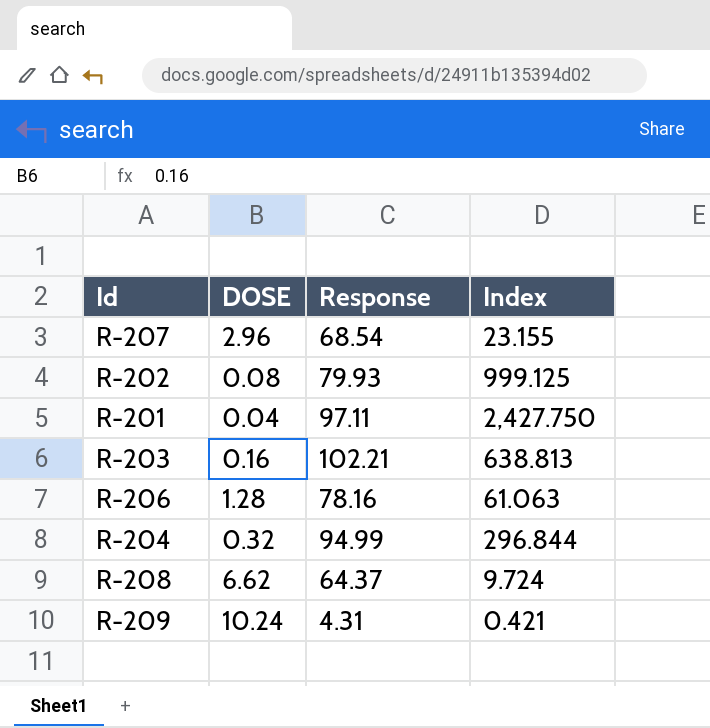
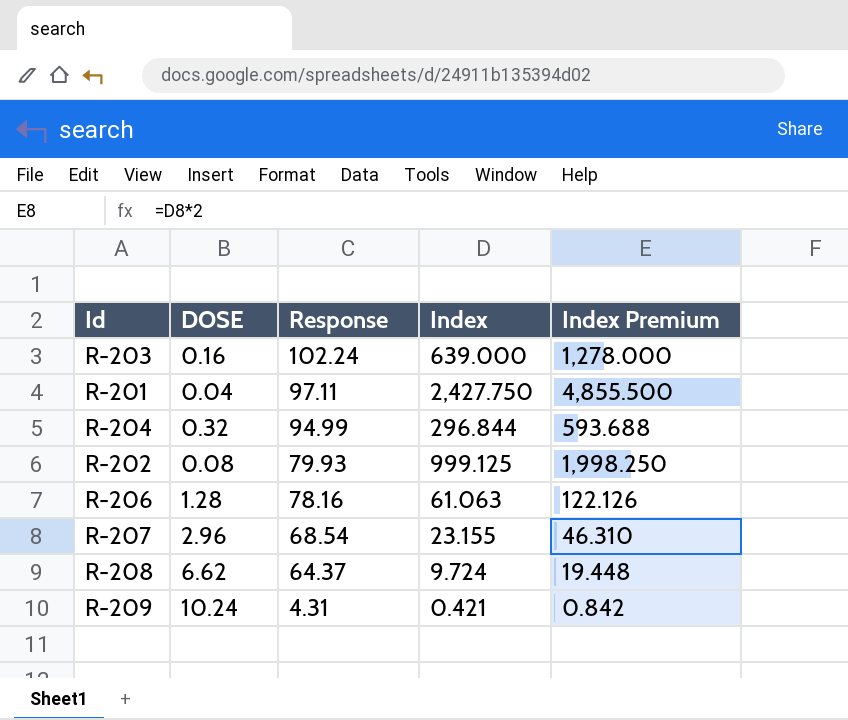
row order: none -> Response descending
column Index Premium | formula: none -> [Index] * 2
R-203 | Response: 102.21 -> 102.24
R-203 | Index: 638.813 -> 639.000

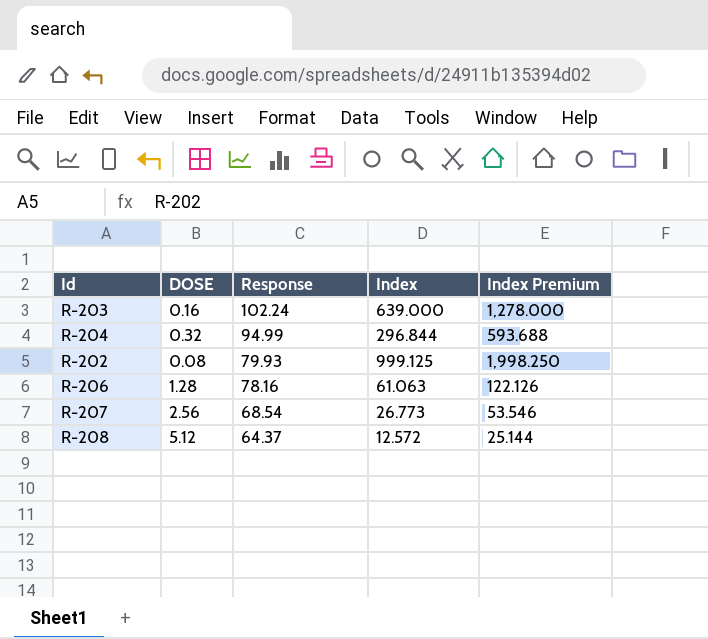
row R-201: 0.04 | 97.11 | 2,427.750 | 4,855.500 -> none
row R-209: 10.24 | 4.31 | 0.421 | 0.842 -> none
R-207 | DOSE: 2.96 -> 2.56
R-207 | Index: 23.155 -> 26.773
R-207 | Index Premium: 46.310 -> 53.546
R-208 | DOSE: 6.62 -> 5.12
R-208 | Index: 9.724 -> 12.572
R-208 | Index Premium: 19.448 -> 25.144

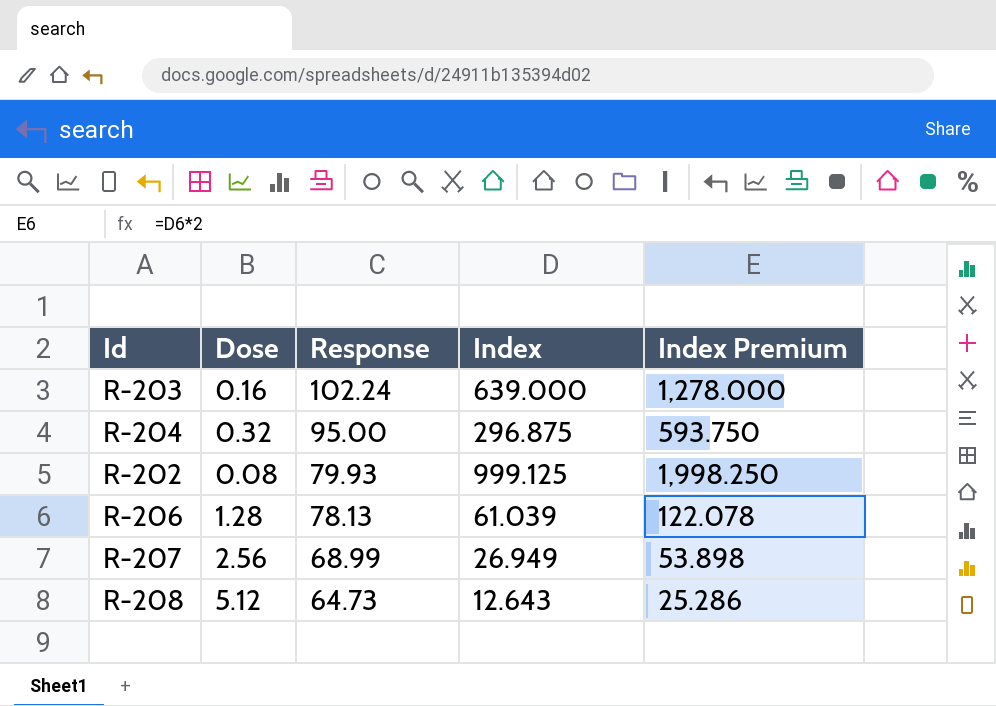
column name: DOSE -> Dose
R-204 | Response: 94.99 -> 95.00
R-204 | Index: 296.844 -> 296.875
R-204 | Index Premium: 593.688 -> 593.750
R-206 | Response: 78.16 -> 78.13
R-206 | Index: 61.063 -> 61.039
R-206 | Index Premium: 122.126 -> 122.078
R-207 | Response: 68.54 -> 68.99
R-207 | Index: 26.773 -> 26.949
R-207 | Index Premium: 53.546 -> 53.898
R-208 | Response: 64.37 -> 64.73
R-208 | Index: 12.572 -> 12.643
R-208 | Index Premium: 25.144 -> 25.286

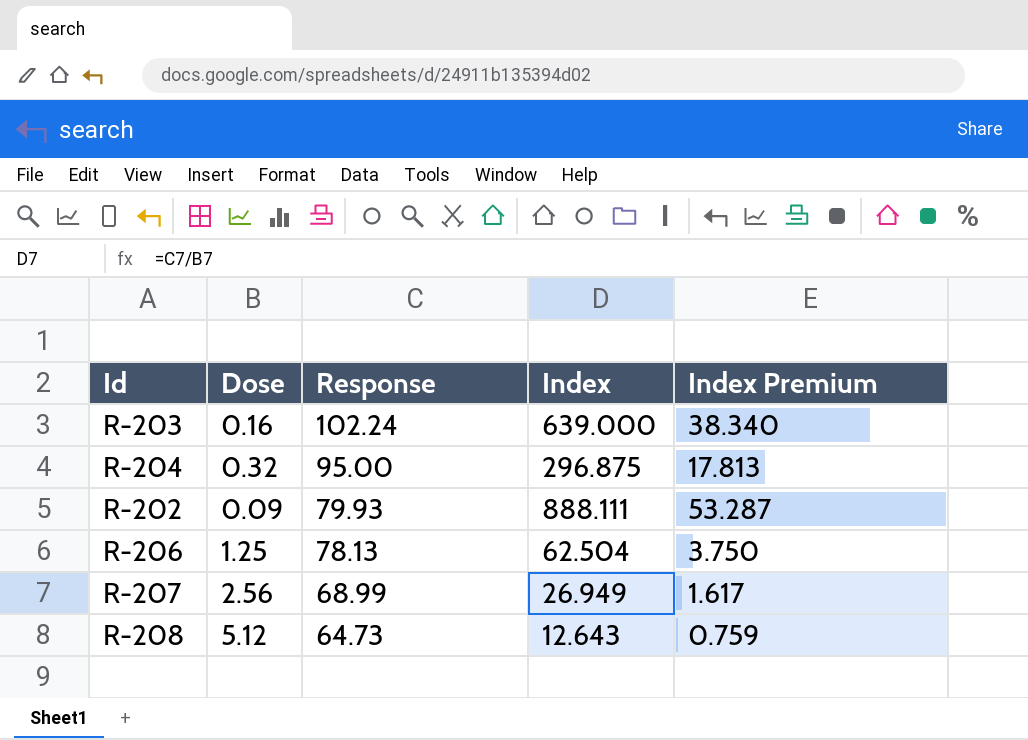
column Index Premium | formula: [Index] * 2 -> [Index] * 0.06
R-202 | Dose: 0.08 -> 0.09
R-202 | Index: 999.125 -> 888.111
R-206 | Dose: 1.28 -> 1.25
R-206 | Index: 61.039 -> 62.504

